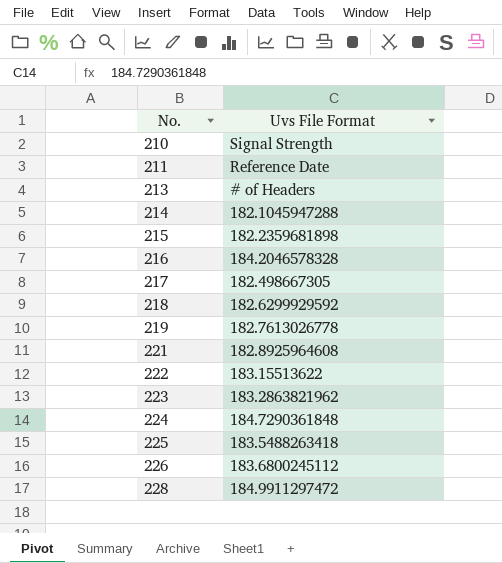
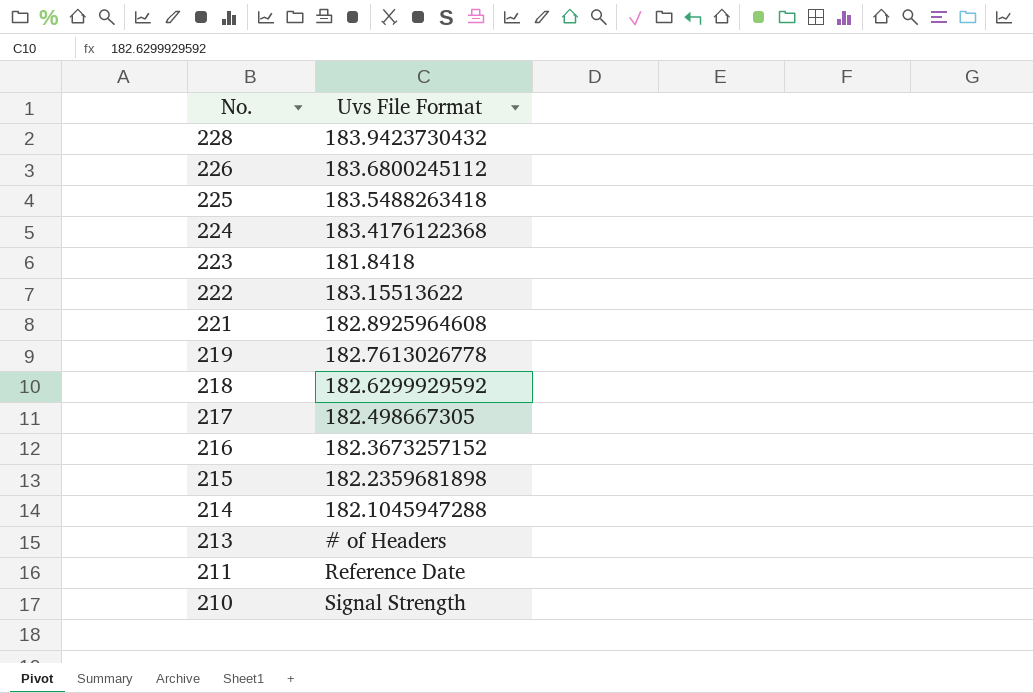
row order: No. ascending -> No. descending
228 | Uvs File Format: 184.9911297472 -> 183.9423730432
224 | Uvs File Format: 184.7290361848 -> 183.4176122368
223 | Uvs File Format: 183.2863821962 -> 181.8418
216 | Uvs File Format: 184.2046578328 -> 182.3673257152

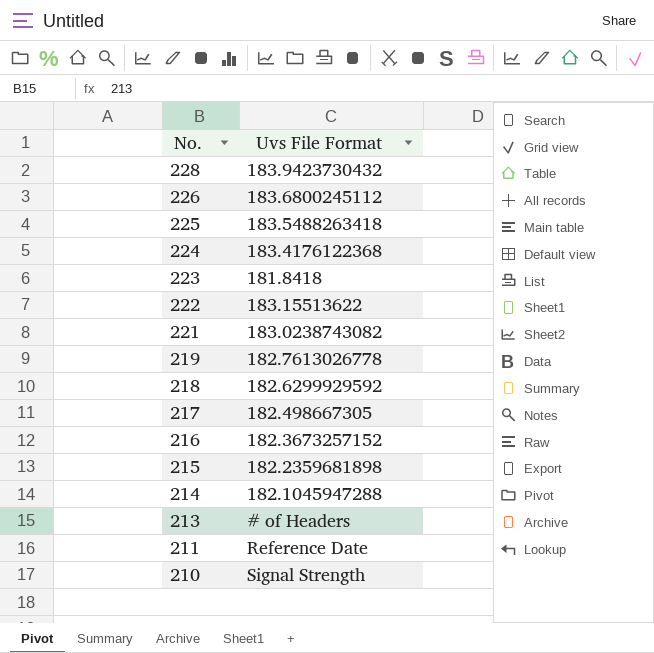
221 | Uvs File Format: 182.8925964608 -> 183.0238743082

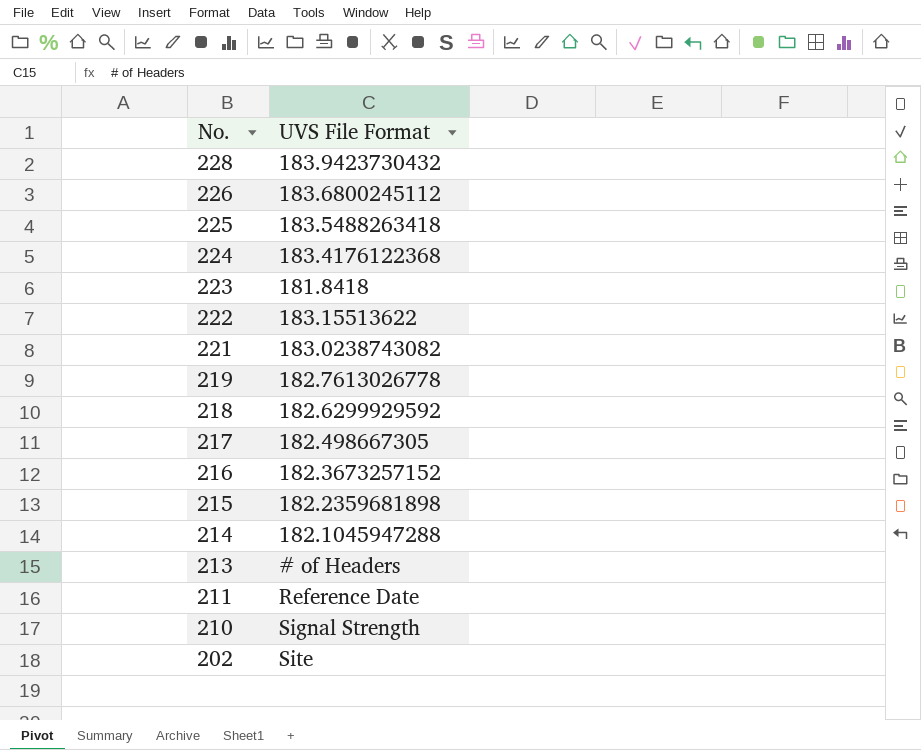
column name: Uvs File Format -> UVS File Format
row 202: none -> Site

